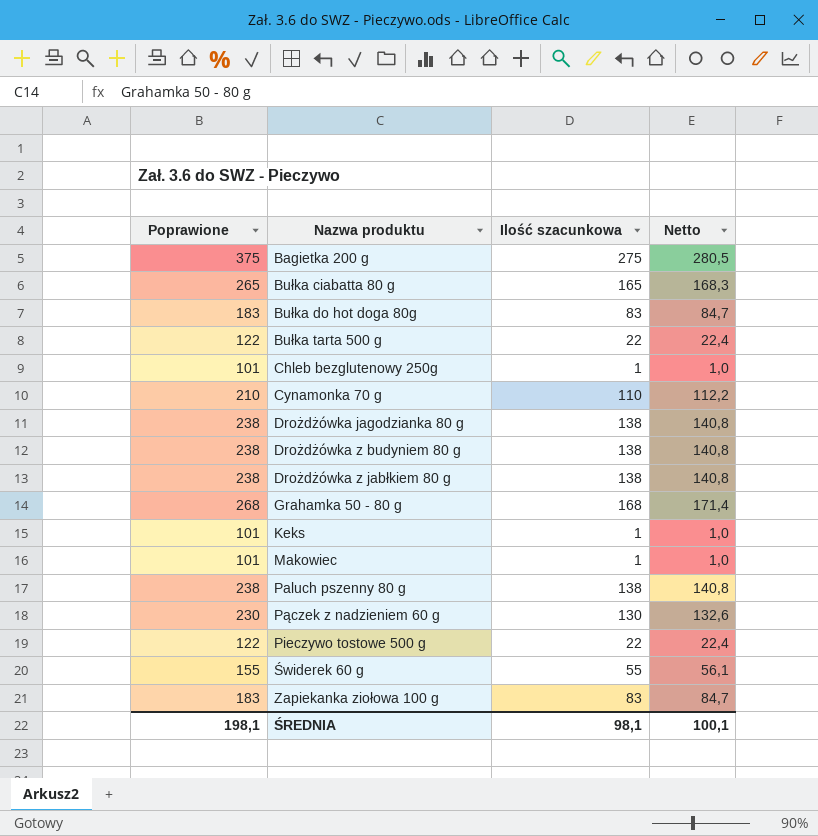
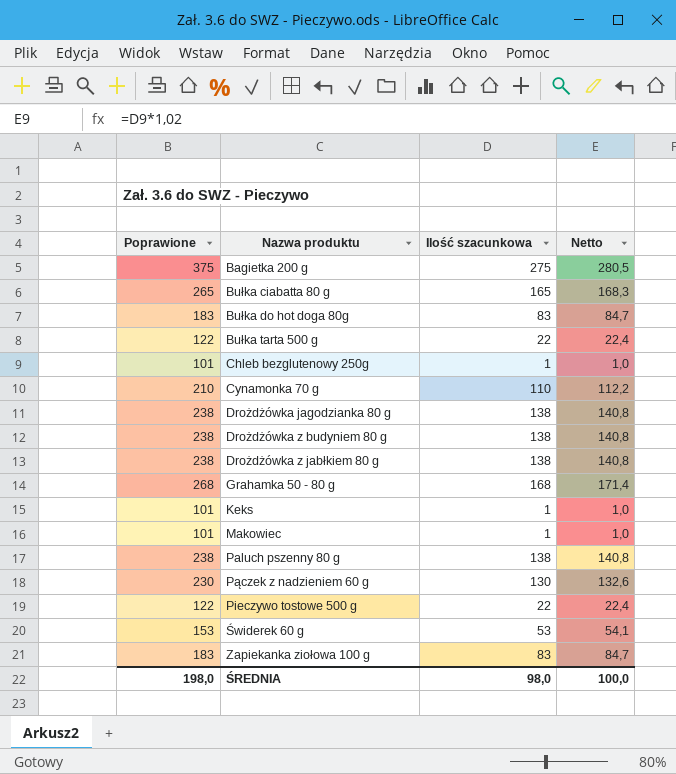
Świderek 60 g | Poprawione: 155 -> 153
Świderek 60 g | Ilość szacunkowa: 55 -> 53
Świderek 60 g | Netto: 56,1 -> 54,1
ŚREDNIA | Poprawione: 198,1 -> 198,0
ŚREDNIA | Ilość szacunkowa: 98,1 -> 98,0
ŚREDNIA | Netto: 100,1 -> 100,0

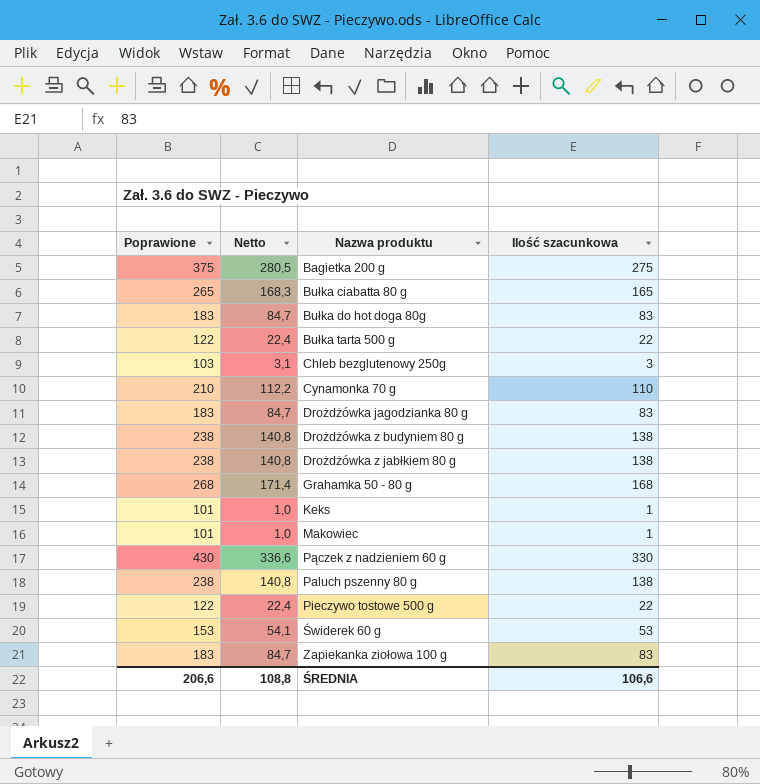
row order: none -> Nazwa produktu ascending
column Netto | position: 4 -> 2
Chleb bezglutenowy 250g | Poprawione: 101 -> 103
Chleb bezglutenowy 250g | Netto: 1,0 -> 3,1
Chleb bezglutenowy 250g | Ilość szacunkowa: 1 -> 3
Drożdżówka jagodzianka 80 g | Poprawione: 238 -> 183
Drożdżówka jagodzianka 80 g | Netto: 140,8 -> 84,7
Drożdżówka jagodzianka 80 g | Ilość szacunkowa: 138 -> 83
Pączek z nadzieniem 60 g | Poprawione: 230 -> 430
Pączek z nadzieniem 60 g | Netto: 132,6 -> 336,6
Pączek z nadzieniem 60 g | Ilość szacunkowa: 130 -> 330
ŚREDNIA | Poprawione: 198,0 -> 206,6
ŚREDNIA | Netto: 100,0 -> 108,8
ŚREDNIA | Ilość szacunkowa: 98,0 -> 106,6

